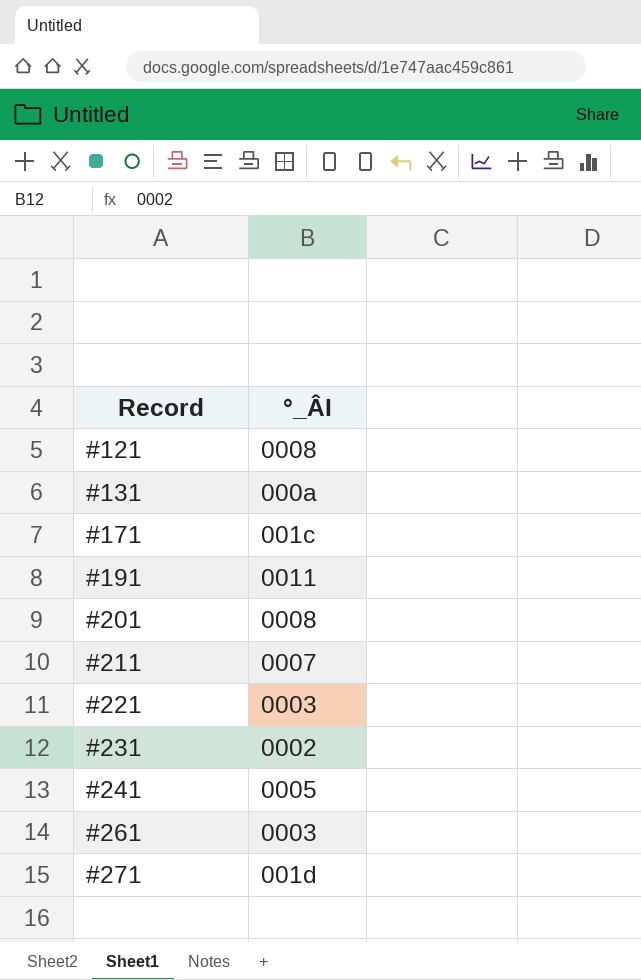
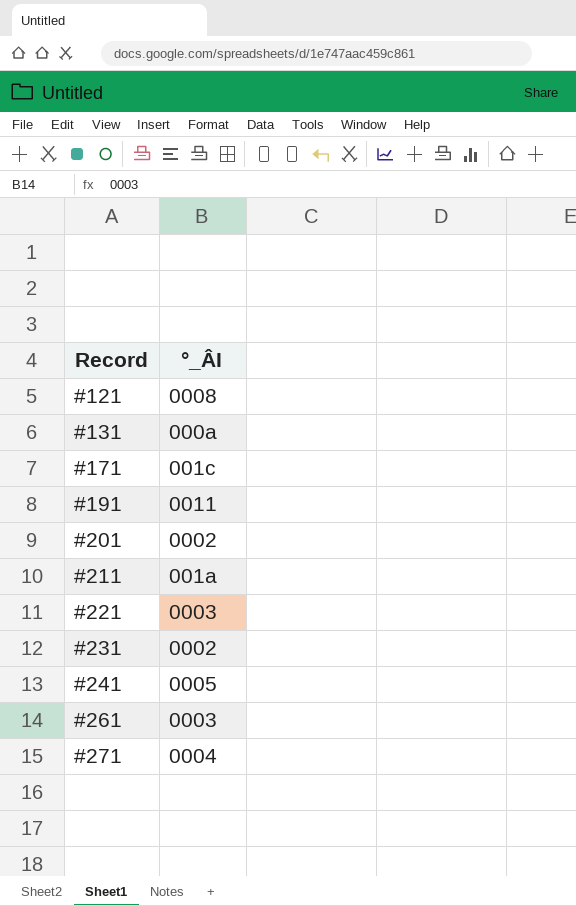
#201 | °_ÂI: 0008 -> 0002
#211 | °_ÂI: 0007 -> 001a
#271 | °_ÂI: 001d -> 0004

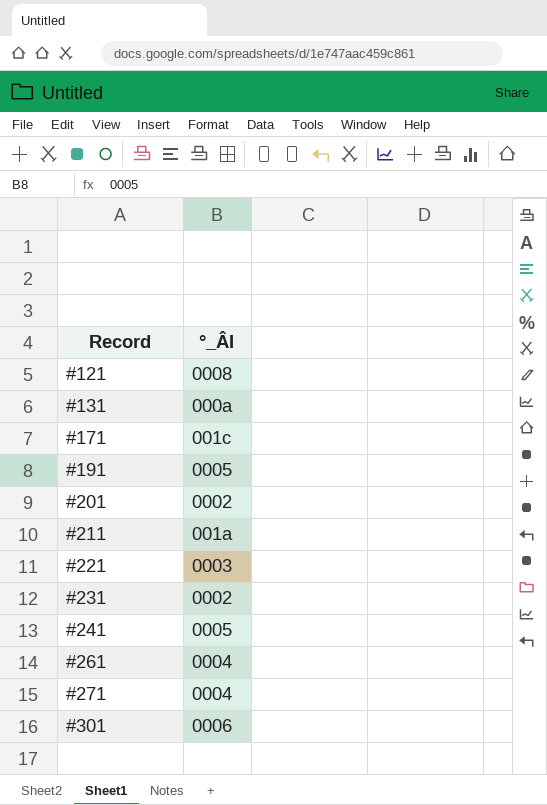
#191 | °_ÂI: 0011 -> 0005
#261 | °_ÂI: 0003 -> 0004
row #301: none -> 0006

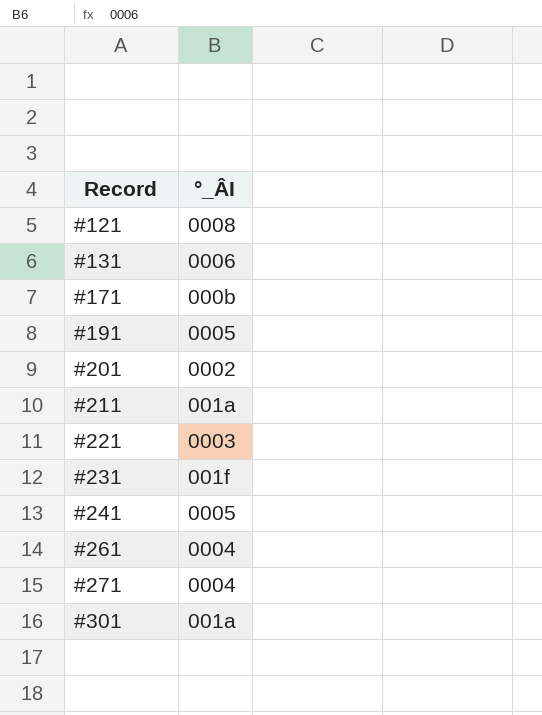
#131 | °_ÂI: 000a -> 0006
#171 | °_ÂI: 001c -> 000b
#231 | °_ÂI: 0002 -> 001f
#301 | °_ÂI: 0006 -> 001a

